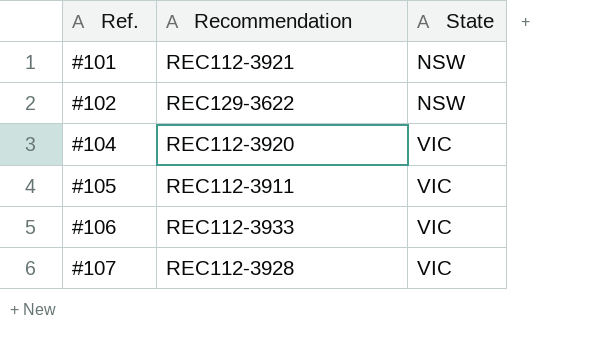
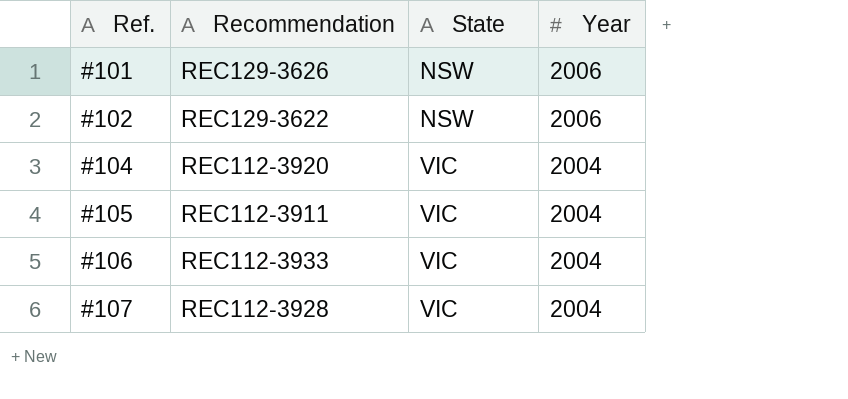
column Year | position: none -> 4
#101 | Recommendation: REC112-3921 -> REC129-3626

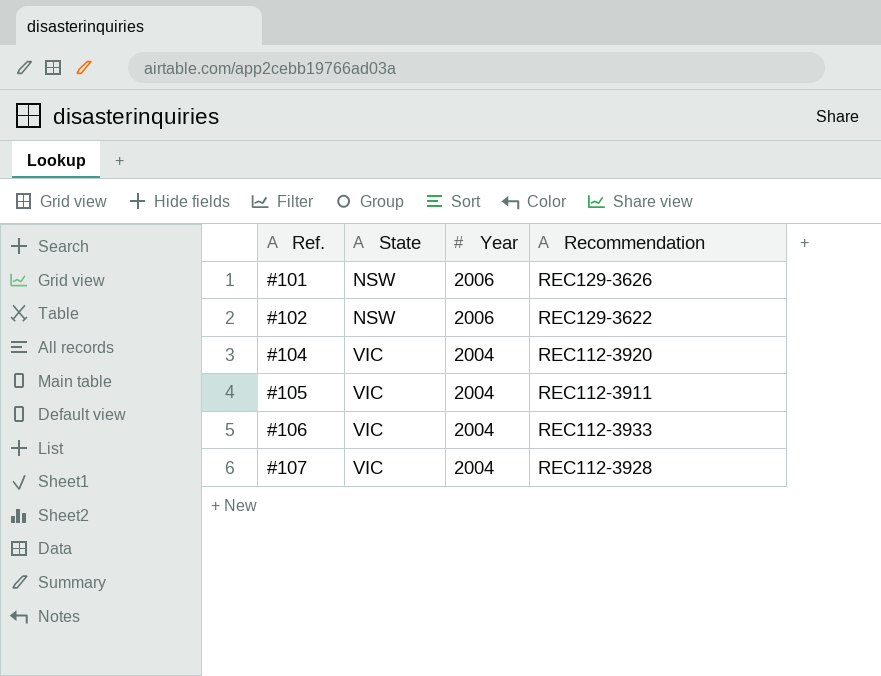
column Recommendation | position: 2 -> 4

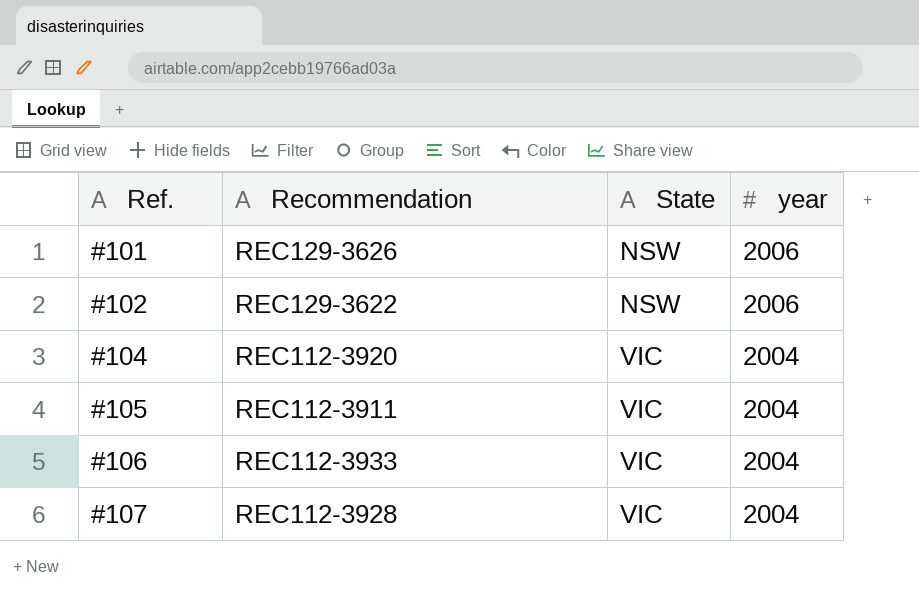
column Recommendation | position: 4 -> 2
column name: Year -> year

